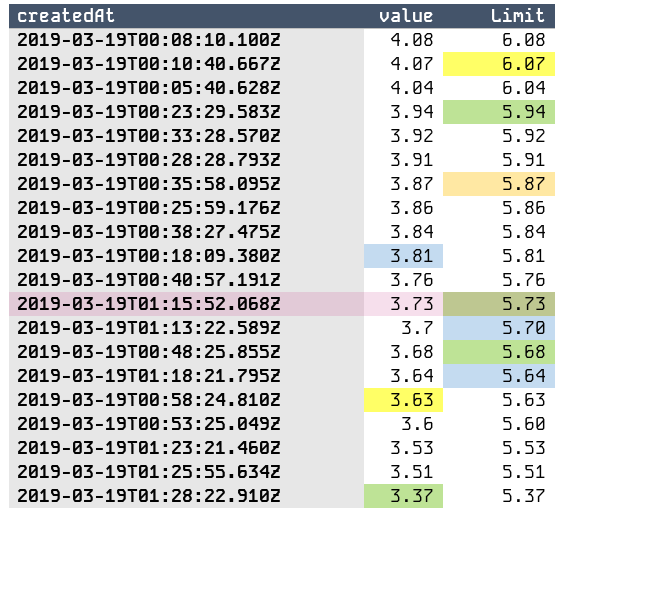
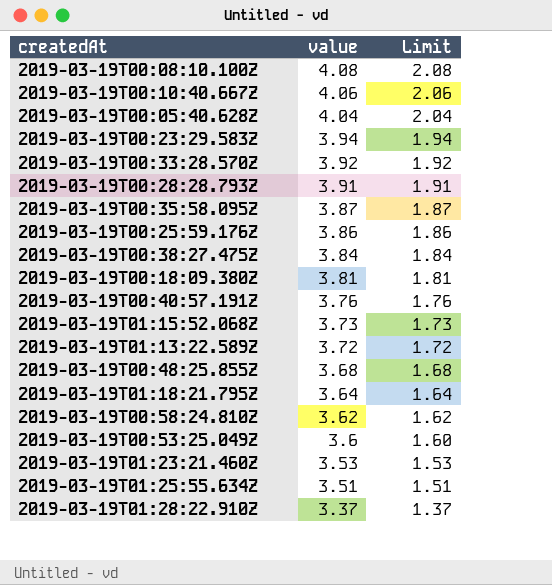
column Limit | formula: [value] + 2 -> [value] - 2
2019-03-19T00:10:40.667Z | value: 4.07 -> 4.06
2019-03-19T01:13:22.589Z | value: 3.7 -> 3.72
2019-03-19T00:58:24.810Z | value: 3.63 -> 3.62

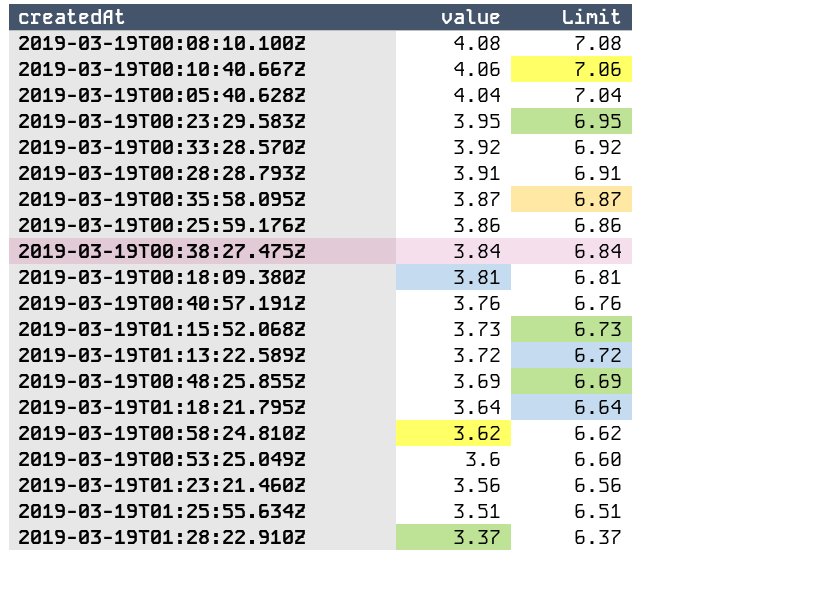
column Limit | formula: [value] - 2 -> [value] + 3
2019-03-19T00:23:29.583Z | value: 3.94 -> 3.95
2019-03-19T00:48:25.855Z | value: 3.68 -> 3.69
2019-03-19T01:23:21.460Z | value: 3.53 -> 3.56

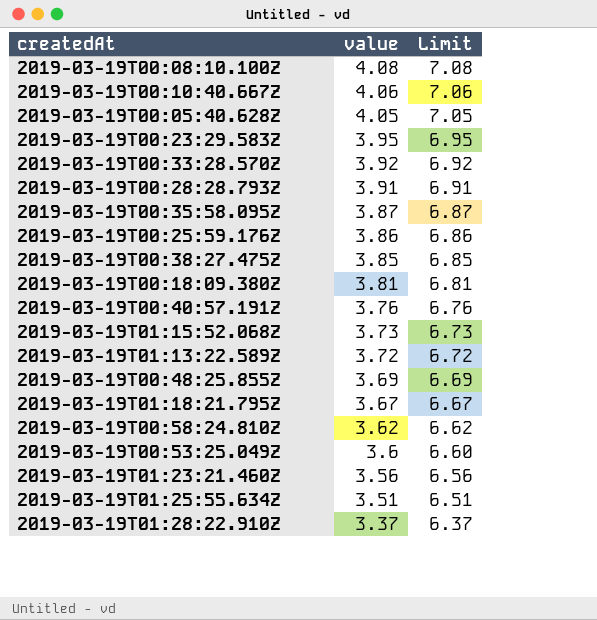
2019-03-19T00:05:40.628Z | value: 4.04 -> 4.05
2019-03-19T00:05:40.628Z | Limit: 7.04 -> 7.05
2019-03-19T00:38:27.475Z | value: 3.84 -> 3.85
2019-03-19T00:38:27.475Z | Limit: 6.84 -> 6.85
2019-03-19T01:18:21.795Z | value: 3.64 -> 3.67
2019-03-19T01:18:21.795Z | Limit: 6.64 -> 6.67

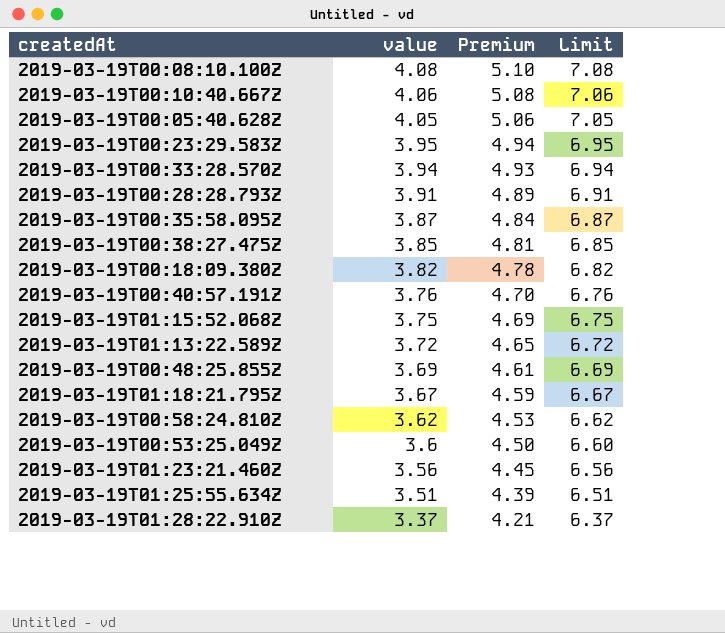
column Premium | formula: none -> [value] * 1.25
row 2019-03-19T00:25:59.176Z: 3.86 | 6.86 -> none
2019-03-19T00:33:28.570Z | value: 3.92 -> 3.94
2019-03-19T00:33:28.570Z | Limit: 6.92 -> 6.94
2019-03-19T00:18:09.380Z | value: 3.81 -> 3.82
2019-03-19T00:18:09.380Z | Limit: 6.81 -> 6.82
2019-03-19T01:15:52.068Z | value: 3.73 -> 3.75
2019-03-19T01:15:52.068Z | Limit: 6.73 -> 6.75

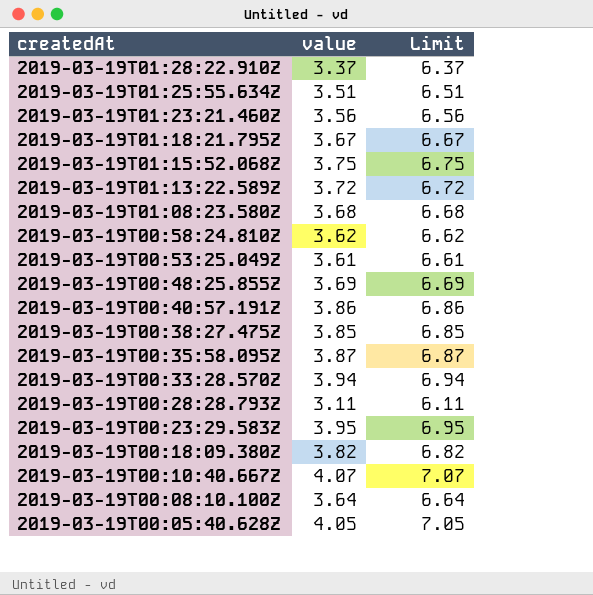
row order: value descending -> createdAt descending
column Premium | formula: [value] * 1.25 -> none
row 2019-03-19T01:08:23.580Z: none -> 3.68 | 6.68
2019-03-19T00:53:25.049Z | value: 3.6 -> 3.61
2019-03-19T00:53:25.049Z | Limit: 6.60 -> 6.61
2019-03-19T00:40:57.191Z | value: 3.76 -> 3.86
2019-03-19T00:40:57.191Z | Limit: 6.76 -> 6.86
2019-03-19T00:28:28.793Z | value: 3.91 -> 3.11
2019-03-19T00:28:28.793Z | Limit: 6.91 -> 6.11
2019-03-19T00:10:40.667Z | value: 4.06 -> 4.07
2019-03-19T00:10:40.667Z | Limit: 7.06 -> 7.07
2019-03-19T00:08:10.100Z | value: 4.08 -> 3.64
2019-03-19T00:08:10.100Z | Limit: 7.08 -> 6.64

